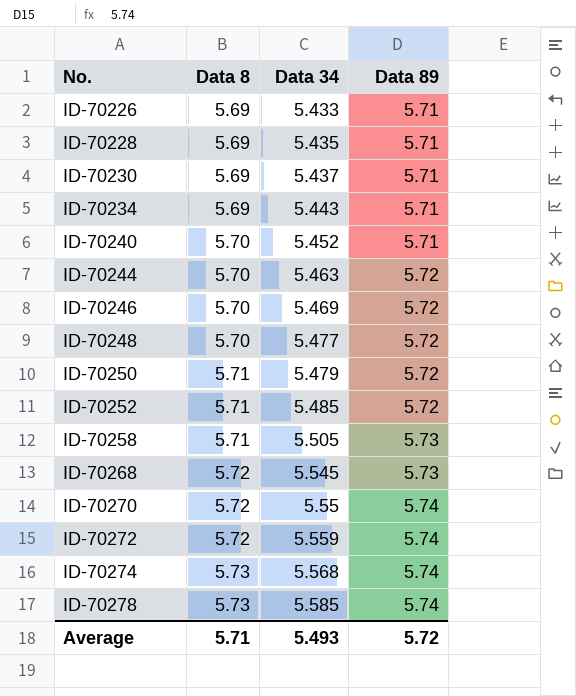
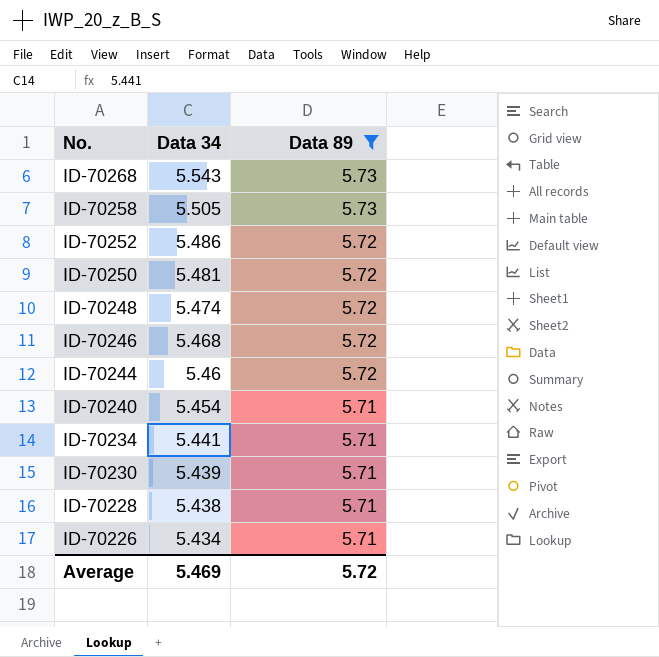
filter: none -> Data 89 != 5.74
row order: No. ascending -> No. descending
column Data 8 | position: 2 -> none
ID-70268 | Data 34: 5.545 -> 5.543
ID-70252 | Data 34: 5.485 -> 5.486
ID-70250 | Data 34: 5.479 -> 5.481
ID-70248 | Data 34: 5.477 -> 5.474
ID-70246 | Data 34: 5.469 -> 5.468
ID-70244 | Data 34: 5.463 -> 5.46
ID-70240 | Data 34: 5.452 -> 5.454
ID-70234 | Data 34: 5.443 -> 5.441
ID-70230 | Data 34: 5.437 -> 5.439
ID-70228 | Data 34: 5.435 -> 5.438
ID-70226 | Data 34: 5.433 -> 5.434
Average | Data 34: 5.493 -> 5.469

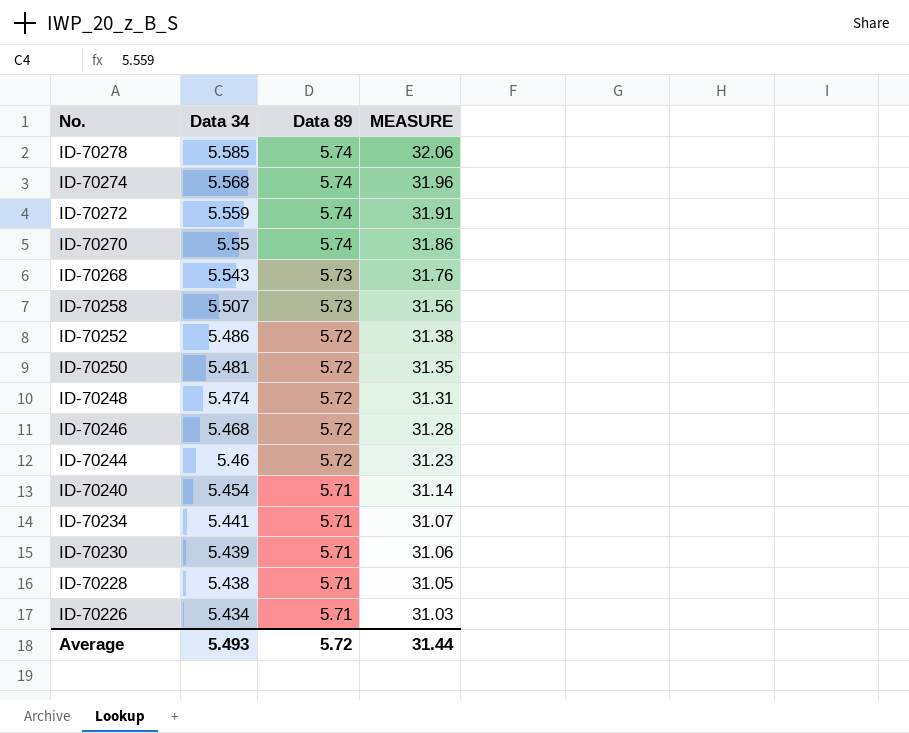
filter: Data 89 != 5.74 -> none
column MEASURE | formula: none -> [Data 34] * [Data 89]
ID-70258 | Data 34: 5.505 -> 5.507
Average | Data 34: 5.469 -> 5.493

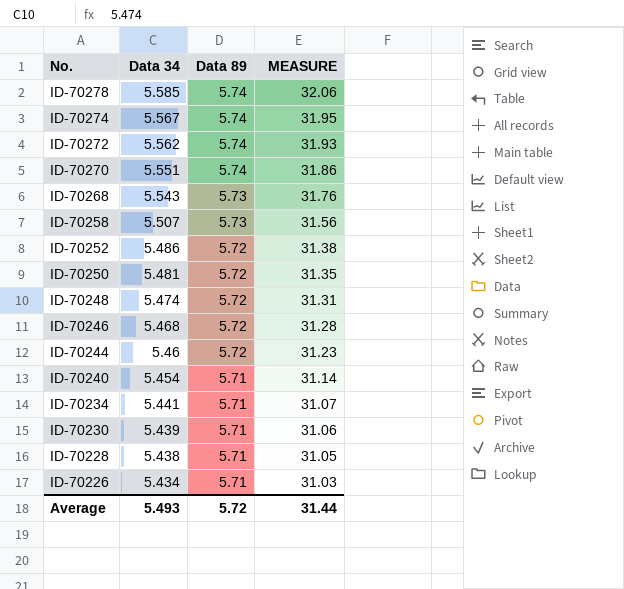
ID-70274 | Data 34: 5.568 -> 5.567
ID-70274 | MEASURE: 31.96 -> 31.95
ID-70272 | Data 34: 5.559 -> 5.562
ID-70272 | MEASURE: 31.91 -> 31.93
ID-70270 | Data 34: 5.55 -> 5.551

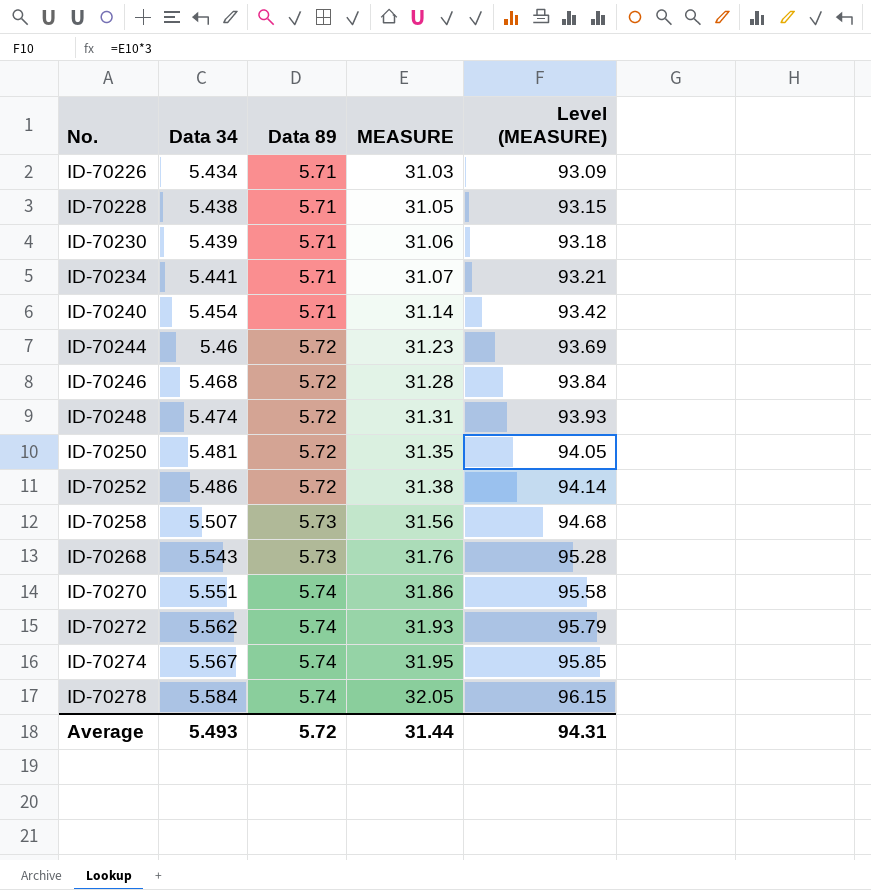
row order: No. descending -> No. ascending
column Level (MEASURE) | formula: none -> [MEASURE] * 3
ID-70278 | Data 34: 5.585 -> 5.584
ID-70278 | MEASURE: 32.06 -> 32.05

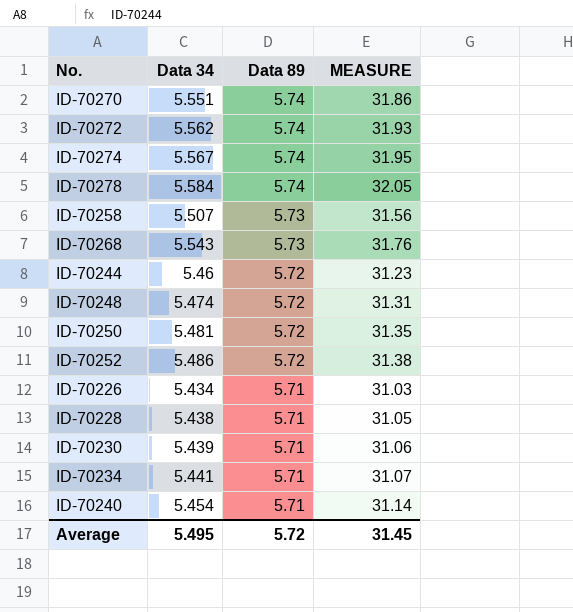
row order: No. ascending -> Data 89 descending
column Level (MEASURE) | formula: [MEASURE] * 3 -> none
row ID-70246: 5.468 | 5.72 | 31.28 | 93.84 -> none
Average | Data 34: 5.493 -> 5.495
Average | MEASURE: 31.44 -> 31.45

